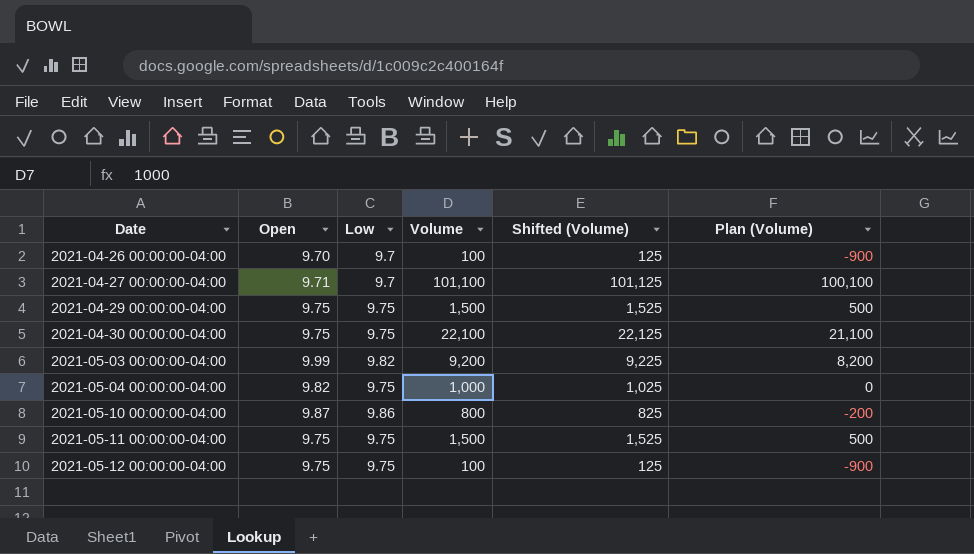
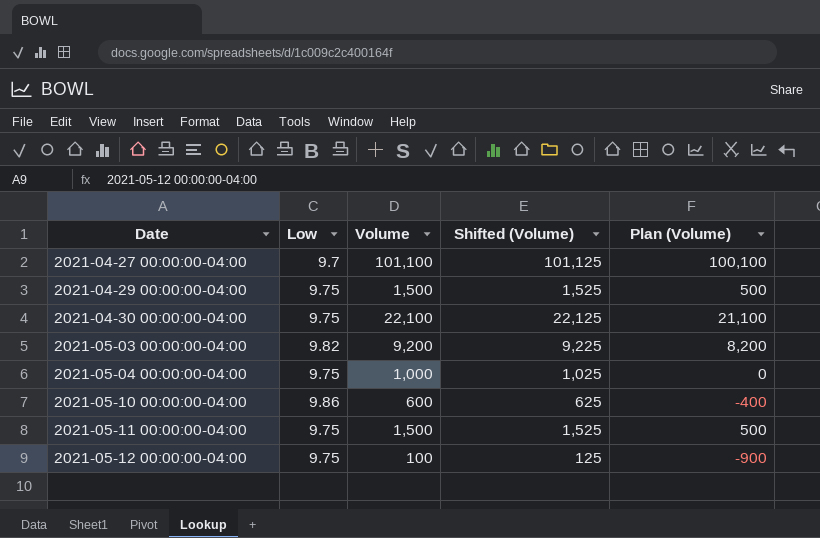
column Open | position: 2 -> none
row 2021-04-26 00:00:00-04:00: 9.70 | 9.7 | 100 | 125 | -900 -> none
2021-05-10 00:00:00-04:00 | Volume: 800 -> 600
2021-05-10 00:00:00-04:00 | Shifted (Volume): 825 -> 625
2021-05-10 00:00:00-04:00 | Plan (Volume): -200 -> -400

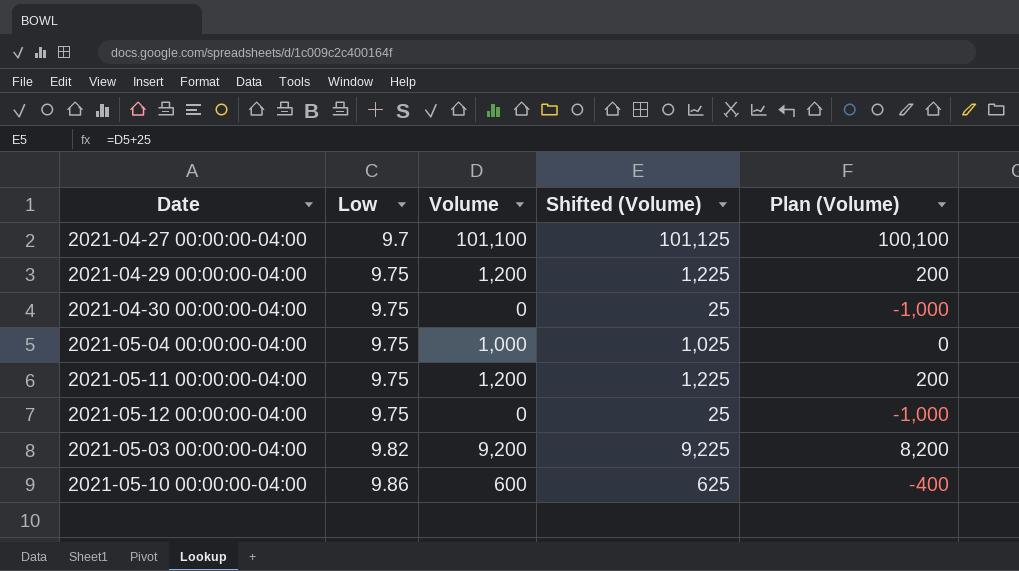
row order: Date ascending -> Low ascending
2021-04-29 00:00:00-04:00 | Volume: 1,500 -> 1,200
2021-04-29 00:00:00-04:00 | Shifted (Volume): 1,525 -> 1,225
2021-04-29 00:00:00-04:00 | Plan (Volume): 500 -> 200
2021-04-30 00:00:00-04:00 | Volume: 22,100 -> 0
2021-04-30 00:00:00-04:00 | Shifted (Volume): 22,125 -> 25
2021-04-30 00:00:00-04:00 | Plan (Volume): 21,100 -> -1,000
2021-05-11 00:00:00-04:00 | Volume: 1,500 -> 1,200
2021-05-11 00:00:00-04:00 | Shifted (Volume): 1,525 -> 1,225
2021-05-11 00:00:00-04:00 | Plan (Volume): 500 -> 200
2021-05-12 00:00:00-04:00 | Volume: 100 -> 0
2021-05-12 00:00:00-04:00 | Shifted (Volume): 125 -> 25
2021-05-12 00:00:00-04:00 | Plan (Volume): -900 -> -1,000

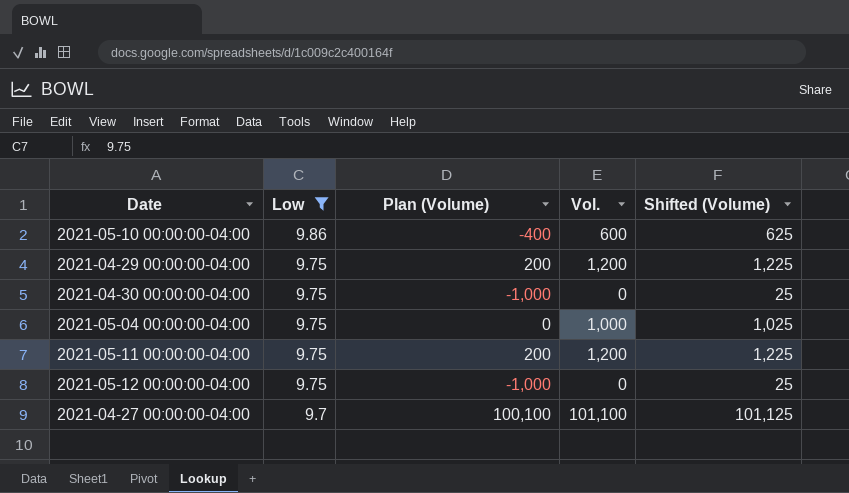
filter: none -> Low != 9.82
row order: Low ascending -> Low descending
column Plan (Volume) | position: 5 -> 3
column name: Volume -> Vol.

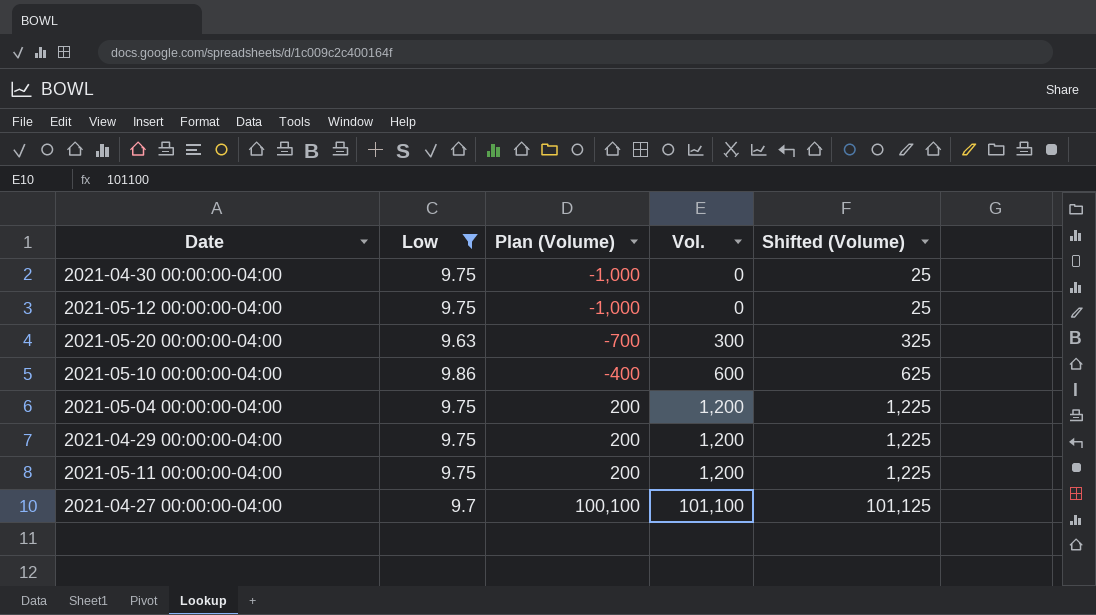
row order: Low descending -> Plan (Volume) ascending
row 2021-05-20 00:00:00-04:00: none -> 9.63 | -700 | 300 | 325
2021-05-04 00:00:00-04:00 | Plan (Volume): 0 -> 200
2021-05-04 00:00:00-04:00 | Vol.: 1,000 -> 1,200
2021-05-04 00:00:00-04:00 | Shifted (Volume): 1,025 -> 1,225

